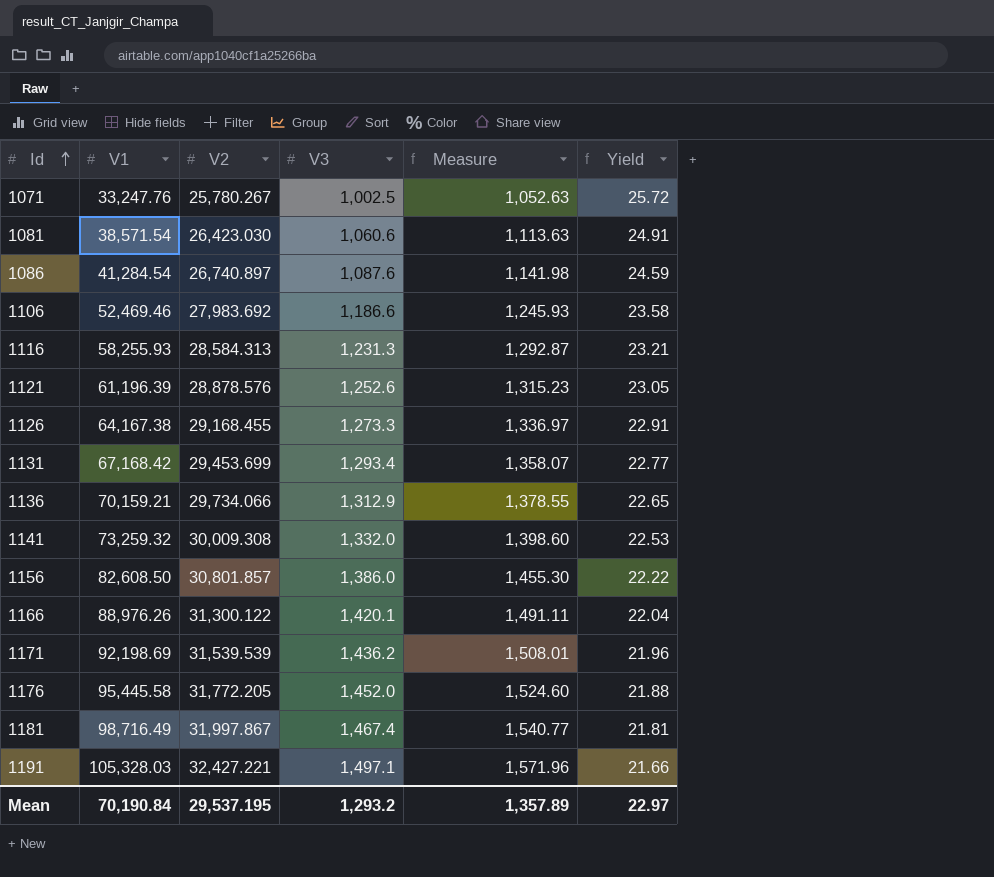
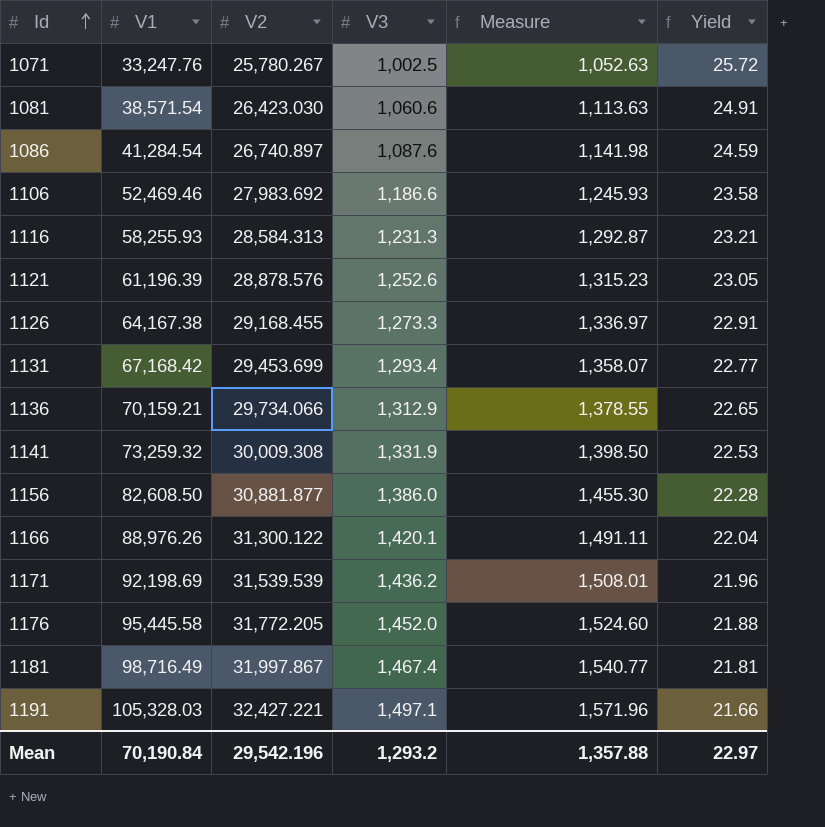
1141 | V3: 1,332.0 -> 1,331.9
1141 | Measure: 1,398.60 -> 1,398.50
1156 | V2: 30,801.857 -> 30,881.877
1156 | Yield: 22.22 -> 22.28
Mean | V2: 29,537.195 -> 29,542.196
Mean | Measure: 1,357.89 -> 1,357.88

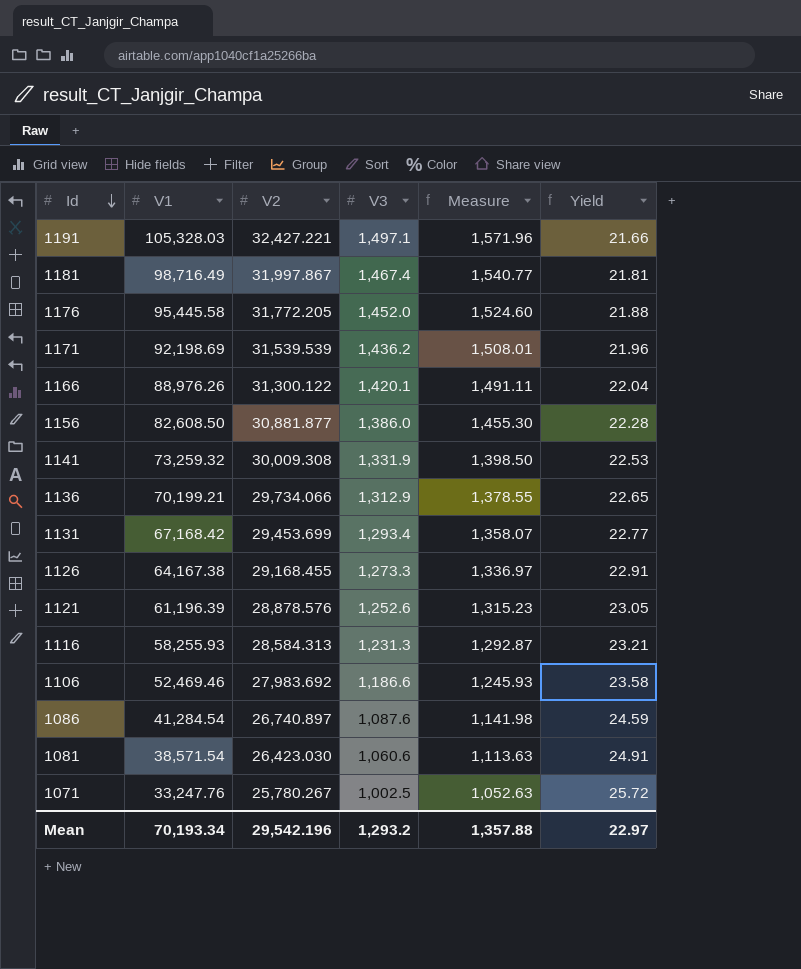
row order: Id ascending -> Id descending
1136 | V1: 70,159.21 -> 70,199.21
Mean | V1: 70,190.84 -> 70,193.34

